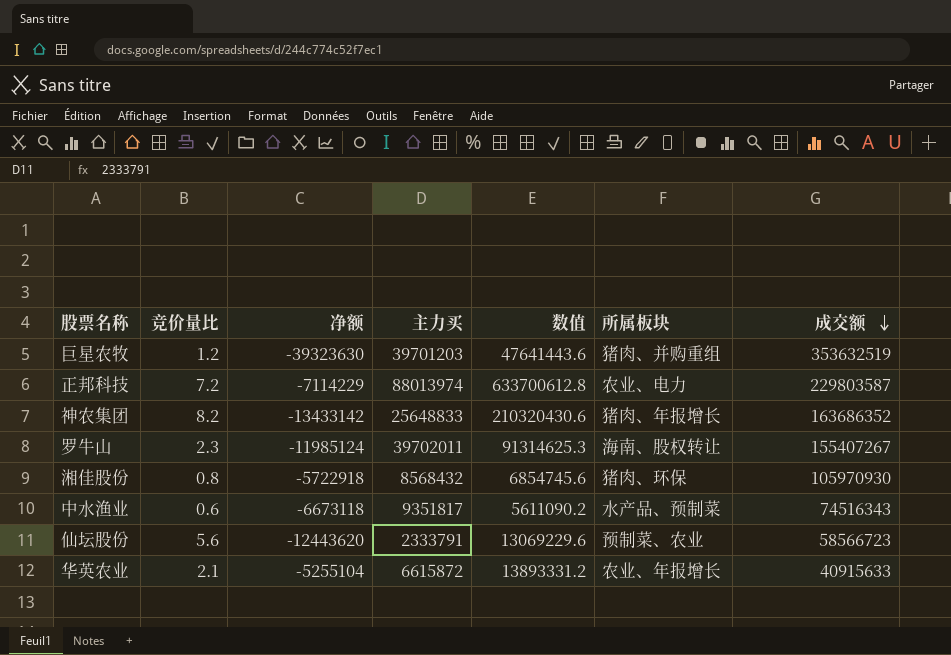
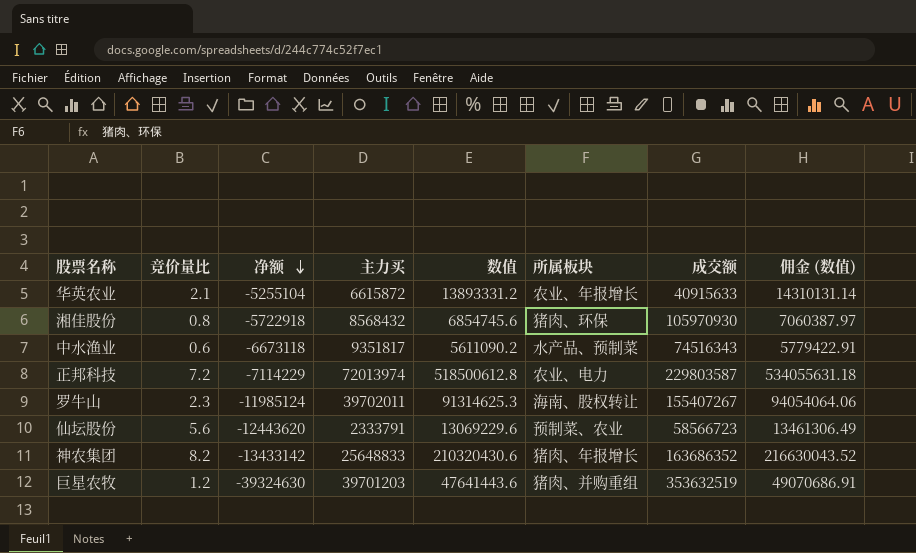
row order: 成交额 descending -> 净额 descending
column 佣金 (数值) | formula: none -> [数值] * 1.03
正邦科技 | 主力买: 88013974 -> 72013974
正邦科技 | 数值: 633700612.8 -> 518500612.8
巨星农牧 | 净额: -39323630 -> -39324630

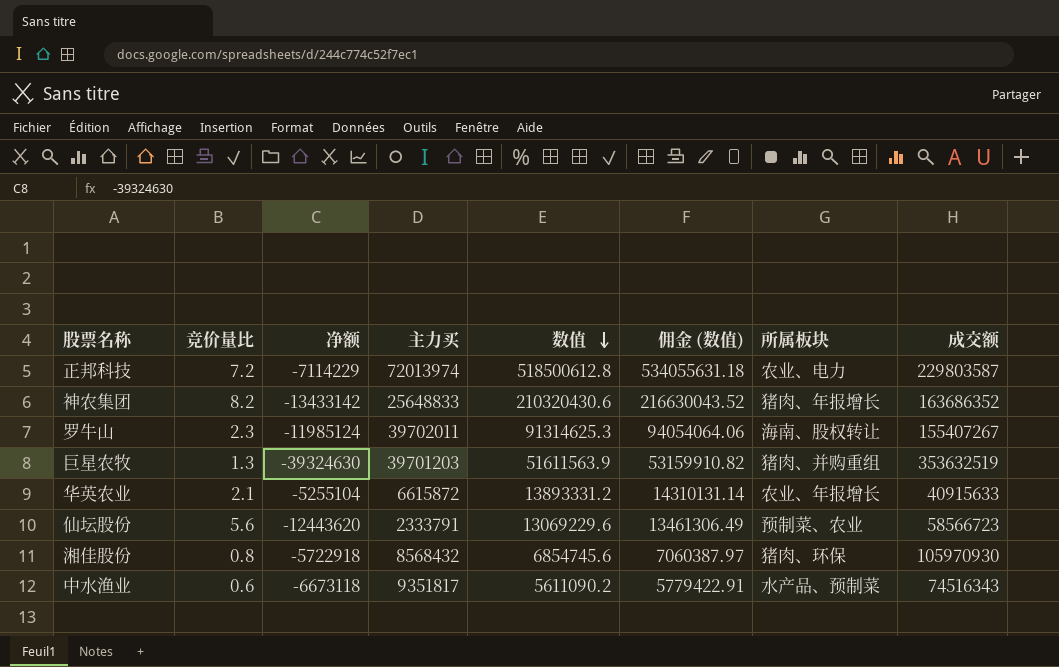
row order: 净额 descending -> 数值 descending
column 佣金 (数值) | position: 8 -> 6
巨星农牧 | 竞价量比: 1.2 -> 1.3
巨星农牧 | 数值: 47641443.6 -> 51611563.9
巨星农牧 | 佣金 (数值): 49070686.91 -> 53159910.82

